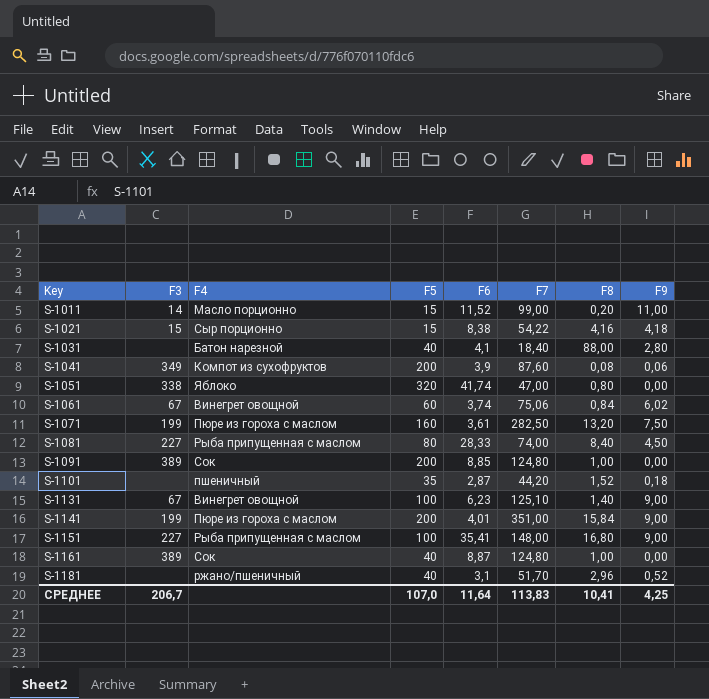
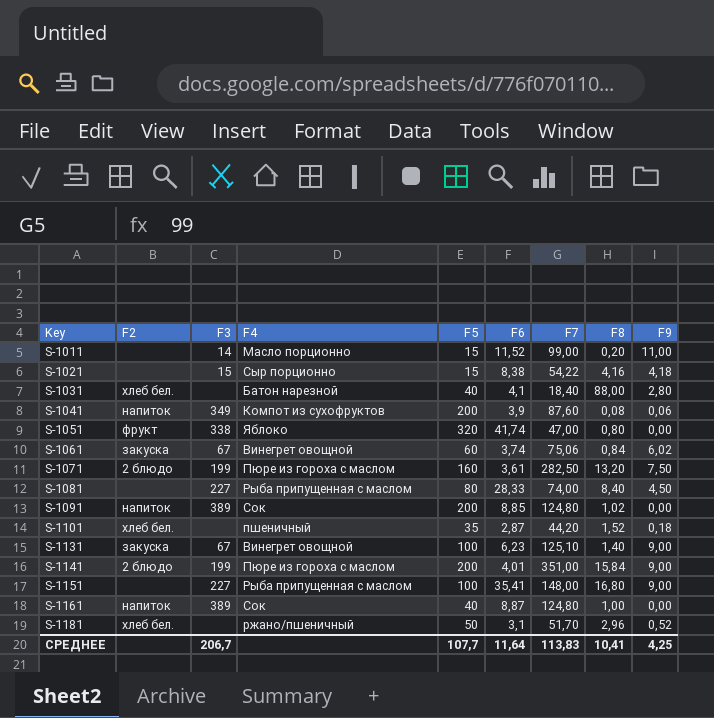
column F2 | position: none -> 2
S-1091 | F8: 1,00 -> 1,02
S-1181 | F5: 40 -> 50
СРЕДНЕЕ | F5: 107,0 -> 107,7

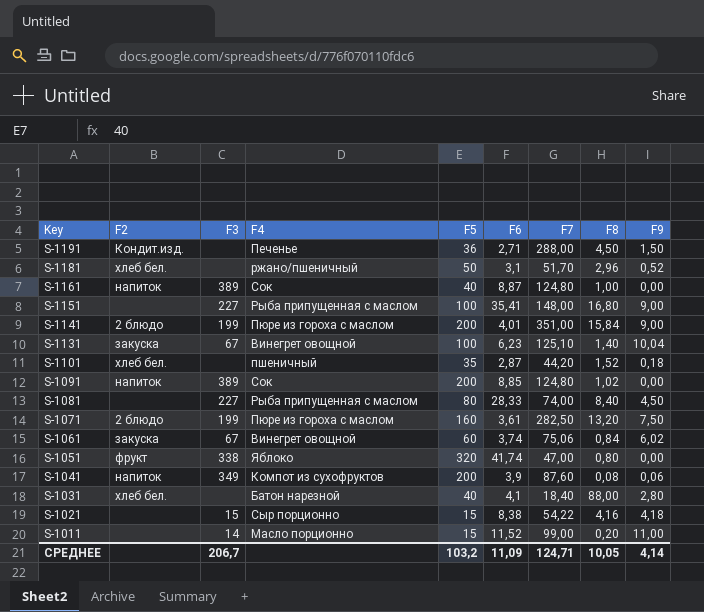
row order: Key ascending -> Key descending
row S-1191: none -> Кондит.изд. | none | Печенье | 36 | 2,71 | 288,00 | 4,50 | 1,50
S-1131 | F9: 9,00 -> 10,04
СРЕДНЕЕ | F5: 107,7 -> 103,2
СРЕДНЕЕ | F6: 11,64 -> 11,09
СРЕДНЕЕ | F7: 113,83 -> 124,71
СРЕДНЕЕ | F8: 10,41 -> 10,05
СРЕДНЕЕ | F9: 4,25 -> 4,14

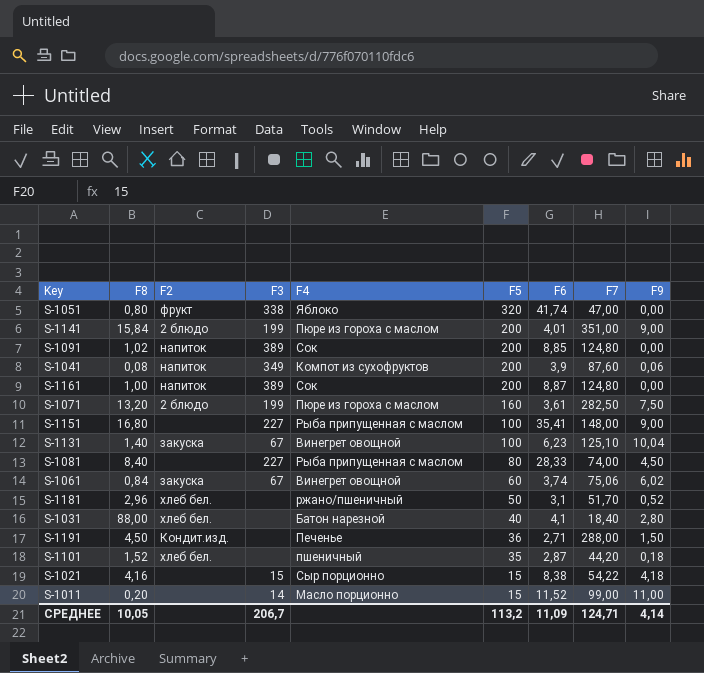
row order: Key descending -> F5 descending
column F8 | position: 8 -> 2
S-1161 | F5: 40 -> 200
СРЕДНЕЕ | F5: 103,2 -> 113,2

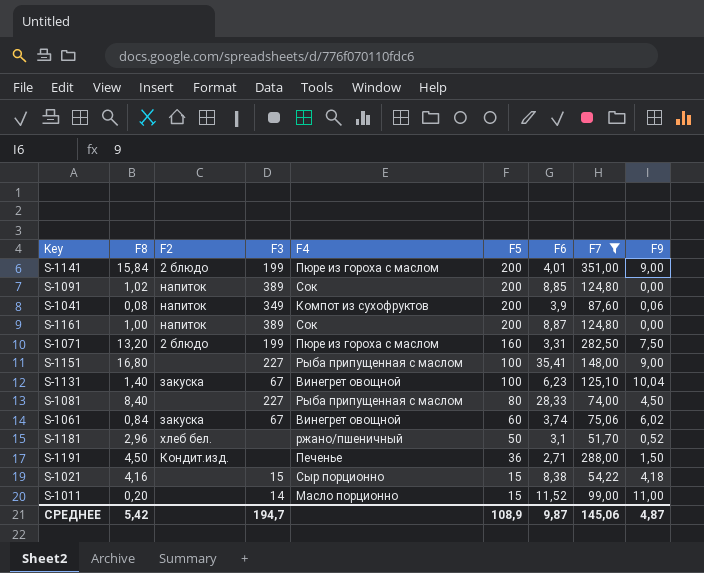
filter: none -> F7 >= 51,70
S-1071 | F6: 3,61 -> 3,31
СРЕДНЕЕ | F8: 10,05 -> 5,42
СРЕДНЕЕ | F3: 206,7 -> 194,7
СРЕДНЕЕ | F5: 113,2 -> 108,9
СРЕДНЕЕ | F6: 11,09 -> 9,87
СРЕДНЕЕ | F7: 124,71 -> 145,06
СРЕДНЕЕ | F9: 4,14 -> 4,87

